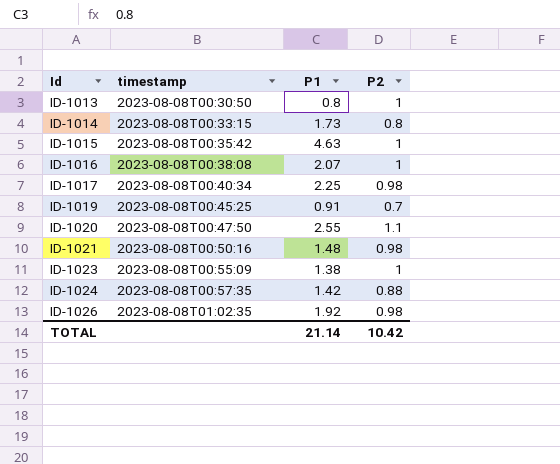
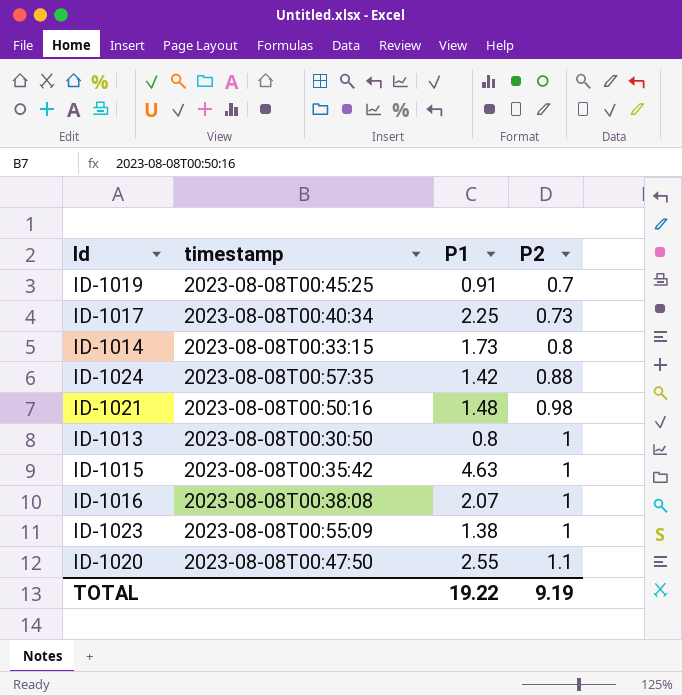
row order: Id ascending -> P2 ascending
row ID-1026: 2023-08-08T01:02:35 | 1.92 | 0.98 -> none
ID-1017 | P2: 0.98 -> 0.73
TOTAL | P1: 21.14 -> 19.22
TOTAL | P2: 10.42 -> 9.19

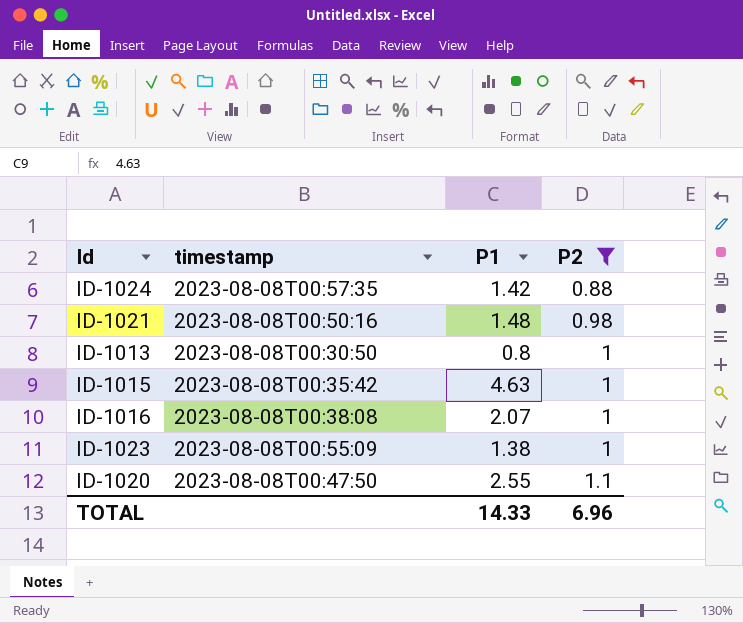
filter: none -> P2 >= 0.88
TOTAL | P1: 19.22 -> 14.33
TOTAL | P2: 9.19 -> 6.96

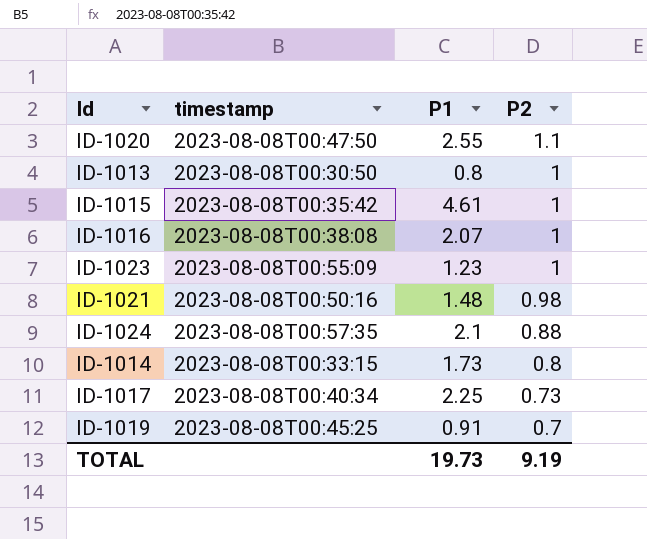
filter: P2 >= 0.88 -> none
row order: P2 ascending -> P2 descending
ID-1015 | P1: 4.63 -> 4.61
ID-1023 | P1: 1.38 -> 1.23
ID-1024 | P1: 1.42 -> 2.1
TOTAL | P1: 14.33 -> 19.73
TOTAL | P2: 6.96 -> 9.19

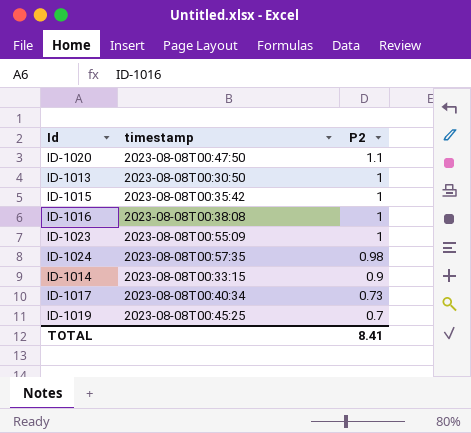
column P1 | position: 3 -> none
row ID-1021: 2023-08-08T00:50:16 | 1.48 | 0.98 -> none
ID-1024 | P2: 0.88 -> 0.98
ID-1014 | P2: 0.8 -> 0.9
TOTAL | P2: 9.19 -> 8.41

